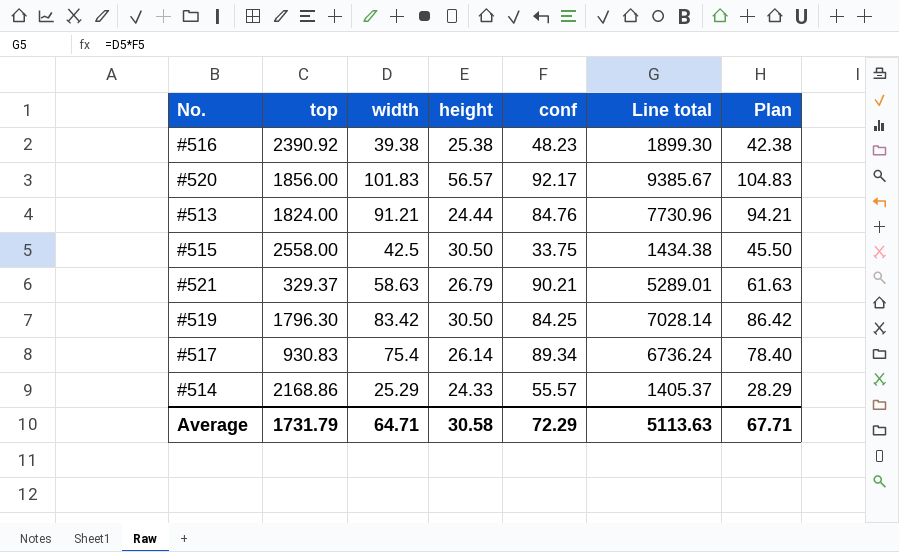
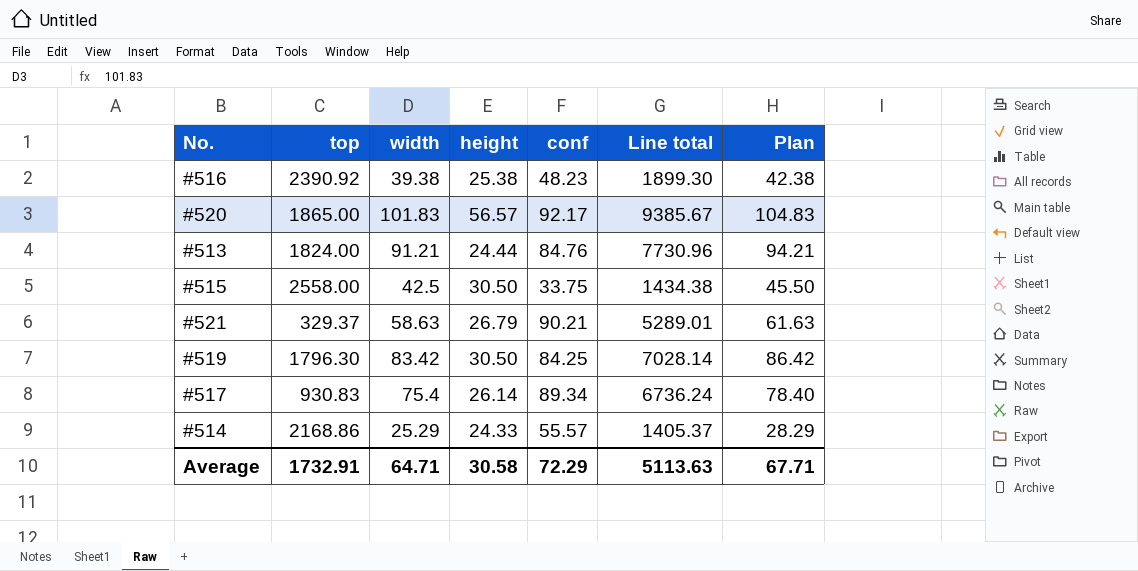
#520 | top: 1856.00 -> 1865.00
Average | top: 1731.79 -> 1732.91

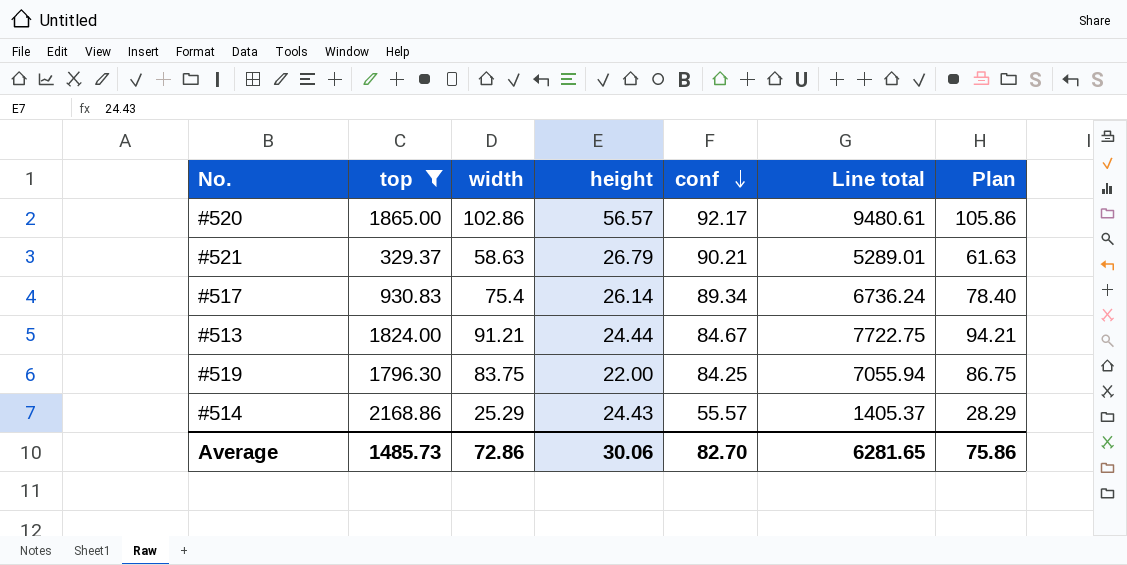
filter: none -> top <= 2168.86
row order: none -> conf descending
#520 | width: 101.83 -> 102.86
#520 | Line total: 9385.67 -> 9480.61
#520 | Plan: 104.83 -> 105.86
#513 | conf: 84.76 -> 84.67
#513 | Line total: 7730.96 -> 7722.75
#519 | width: 83.42 -> 83.75
#519 | height: 30.50 -> 22.00
#519 | Line total: 7028.14 -> 7055.94
#519 | Plan: 86.42 -> 86.75
#514 | height: 24.33 -> 24.43
Average | top: 1732.91 -> 1485.73
Average | width: 64.71 -> 72.86
Average | height: 30.58 -> 30.06
Average | conf: 72.29 -> 82.70
Average | Line total: 5113.63 -> 6281.65
Average | Plan: 67.71 -> 75.86

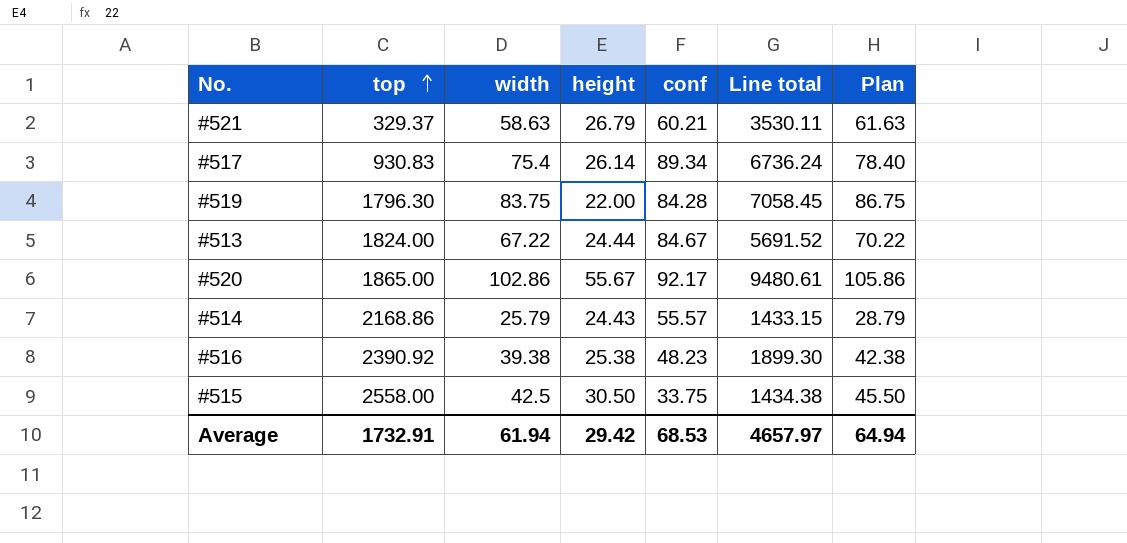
filter: top <= 2168.86 -> none
row order: conf descending -> top ascending
#521 | conf: 90.21 -> 60.21
#521 | Line total: 5289.01 -> 3530.11
#519 | conf: 84.25 -> 84.28
#519 | Line total: 7055.94 -> 7058.45
#513 | width: 91.21 -> 67.22
#513 | Line total: 7722.75 -> 5691.52
#513 | Plan: 94.21 -> 70.22
#520 | height: 56.57 -> 55.67
#514 | width: 25.29 -> 25.79
#514 | Line total: 1405.37 -> 1433.15
#514 | Plan: 28.29 -> 28.79
Average | top: 1485.73 -> 1732.91
Average | width: 72.86 -> 61.94
Average | height: 30.06 -> 29.42
Average | conf: 82.70 -> 68.53
Average | Line total: 6281.65 -> 4657.97
Average | Plan: 75.86 -> 64.94

